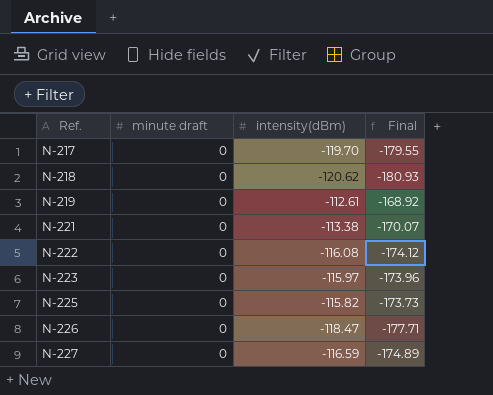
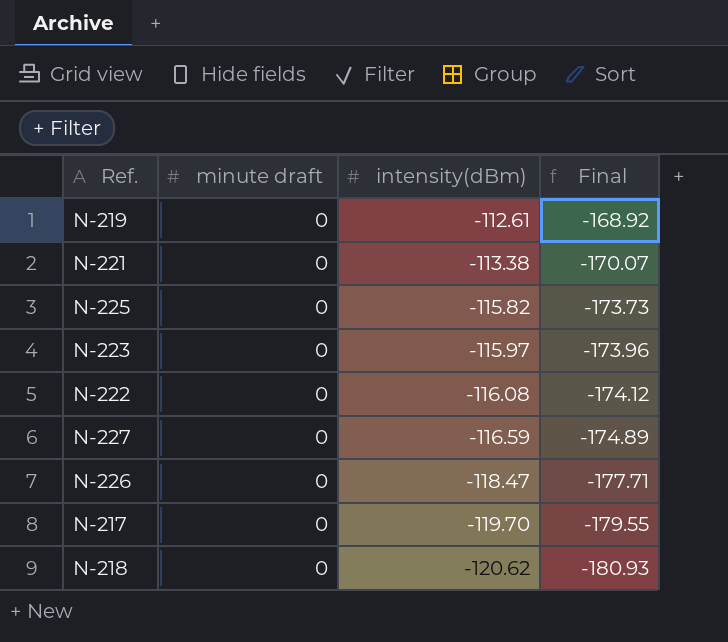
row order: Ref. ascending -> intensity(dBm) descending

